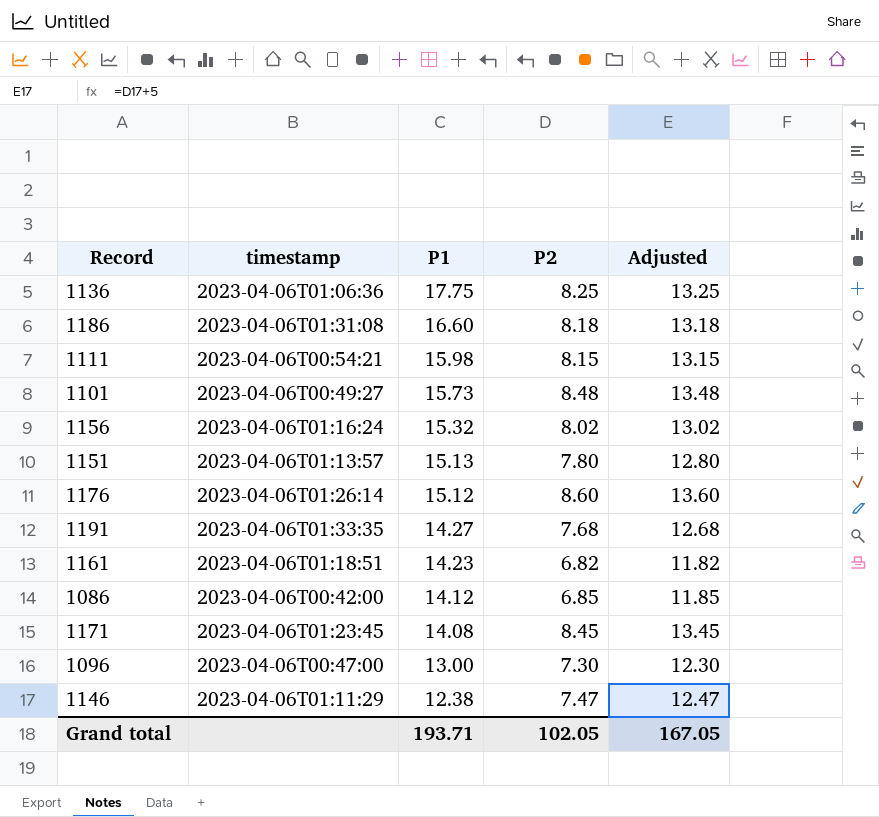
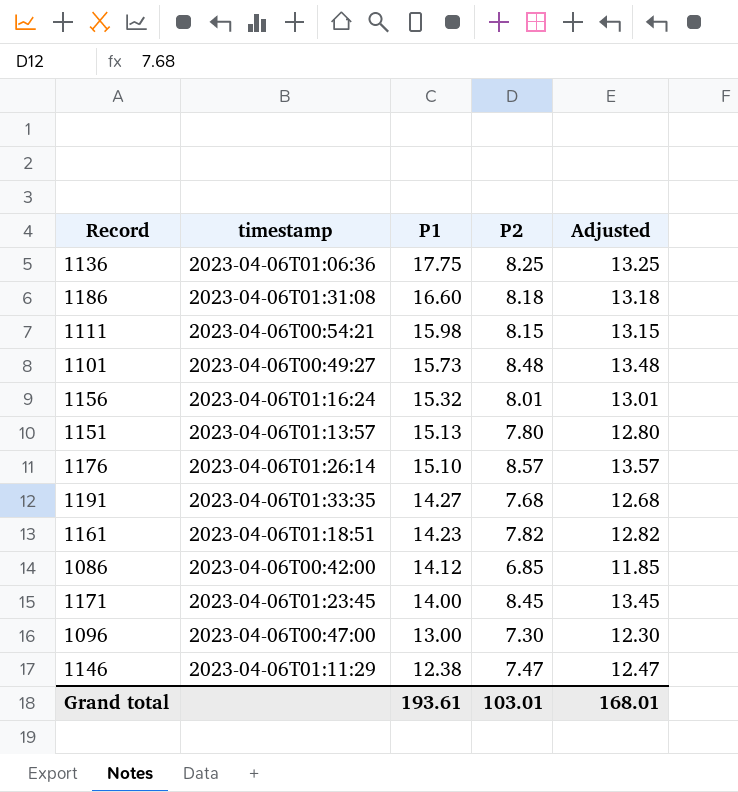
1156 | P2: 8.02 -> 8.01
1156 | Adjusted: 13.02 -> 13.01
1176 | P1: 15.12 -> 15.10
1176 | P2: 8.60 -> 8.57
1176 | Adjusted: 13.60 -> 13.57
1161 | P2: 6.82 -> 7.82
1161 | Adjusted: 11.82 -> 12.82
1171 | P1: 14.08 -> 14.00
Grand total | P1: 193.71 -> 193.61
Grand total | P2: 102.05 -> 103.01
Grand total | Adjusted: 167.05 -> 168.01

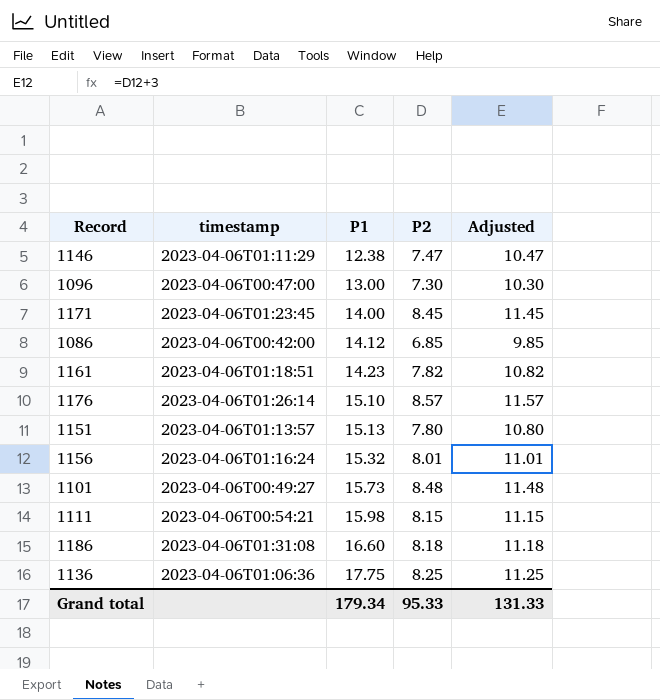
row order: P1 descending -> P1 ascending
column Adjusted | formula: [P2] + 5 -> [P2] + 3
row 1191: 2023-04-06T01:33:35 | 14.27 | 7.68 | 12.68 -> none
Grand total | P1: 193.61 -> 179.34
Grand total | P2: 103.01 -> 95.33
Grand total | Adjusted: 168.01 -> 131.33

